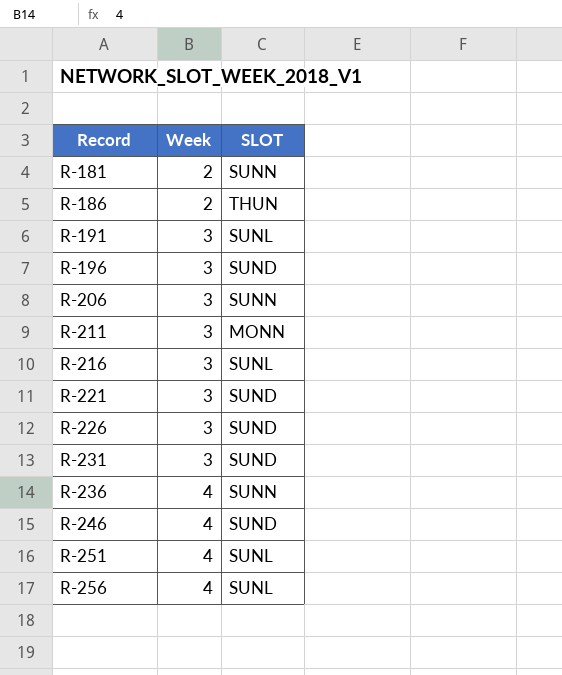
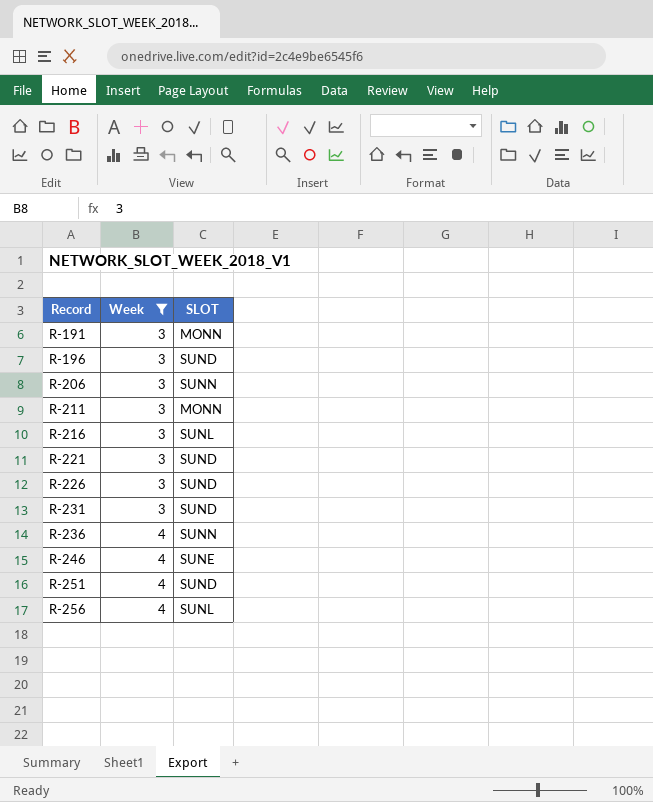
filter: none -> Week != 2
R-191 | SLOT: SUNL -> MONN
R-246 | SLOT: SUND -> SUNE
R-251 | SLOT: SUNL -> SUND

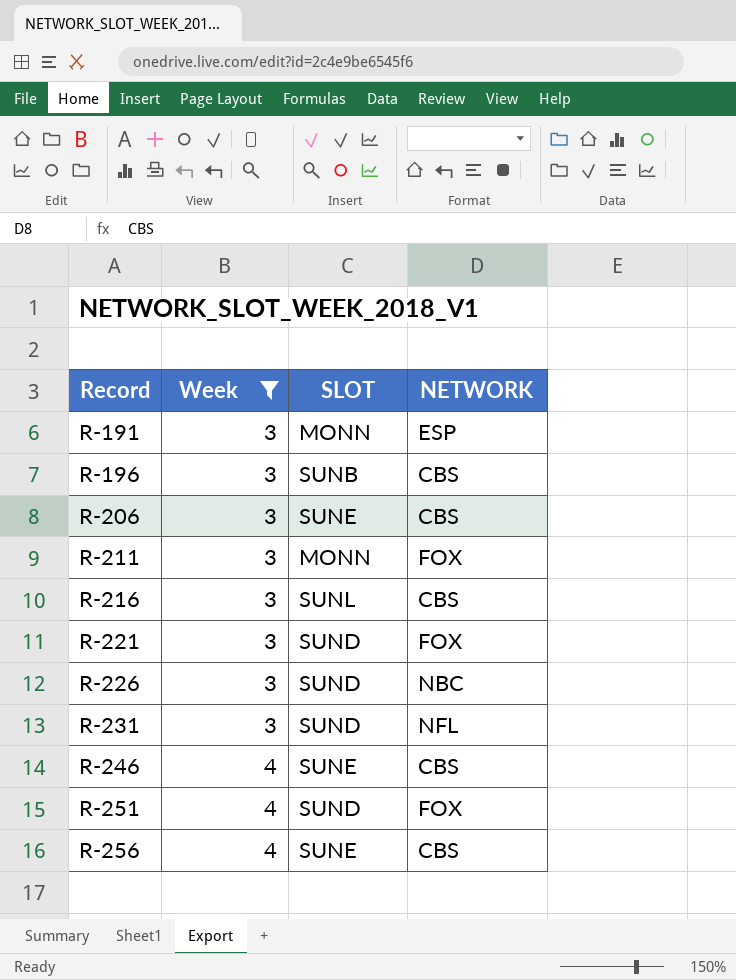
column NETWORK | position: none -> 4
row R-236: 4 | SUNN -> none
R-196 | SLOT: SUND -> SUNB
R-206 | SLOT: SUNN -> SUNE
R-256 | SLOT: SUNL -> SUNE

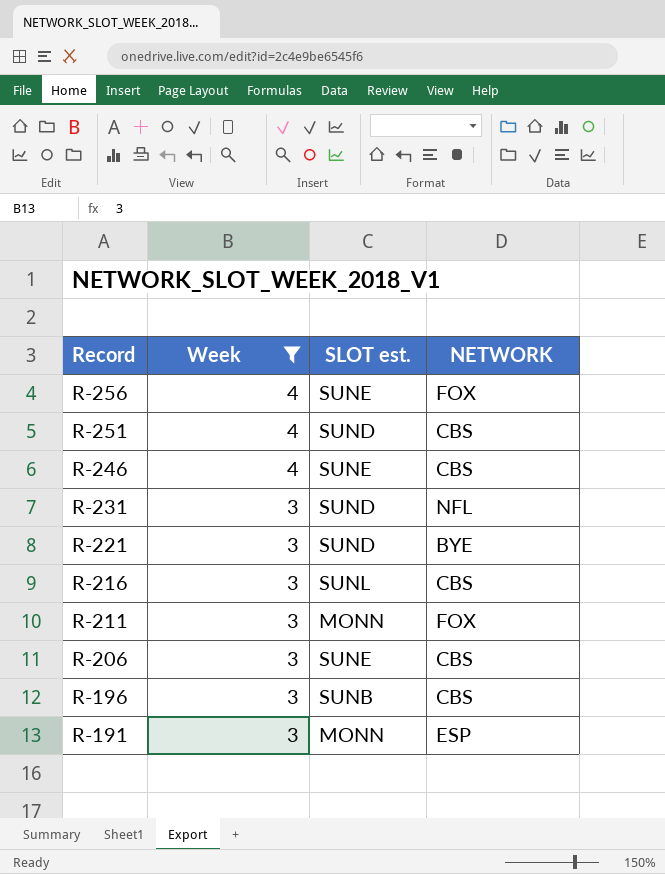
row order: Record ascending -> Record descending
column name: SLOT -> SLOT est.
row R-226: 3 | SUND | NBC -> none
R-256 | NETWORK: CBS -> FOX
R-251 | NETWORK: FOX -> CBS
R-221 | NETWORK: FOX -> BYE

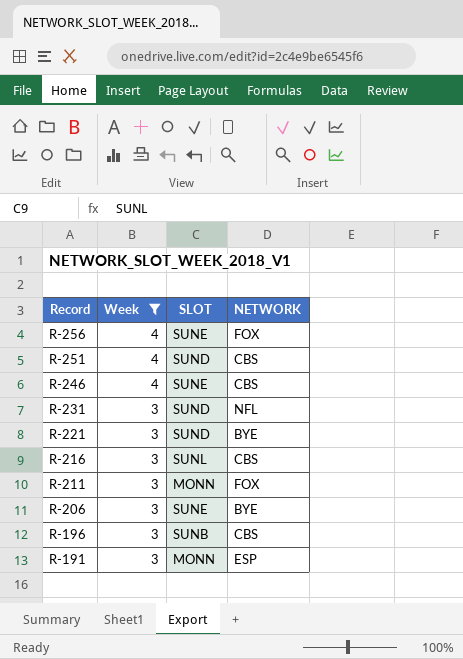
column name: SLOT est. -> SLOT
R-206 | NETWORK: CBS -> BYE

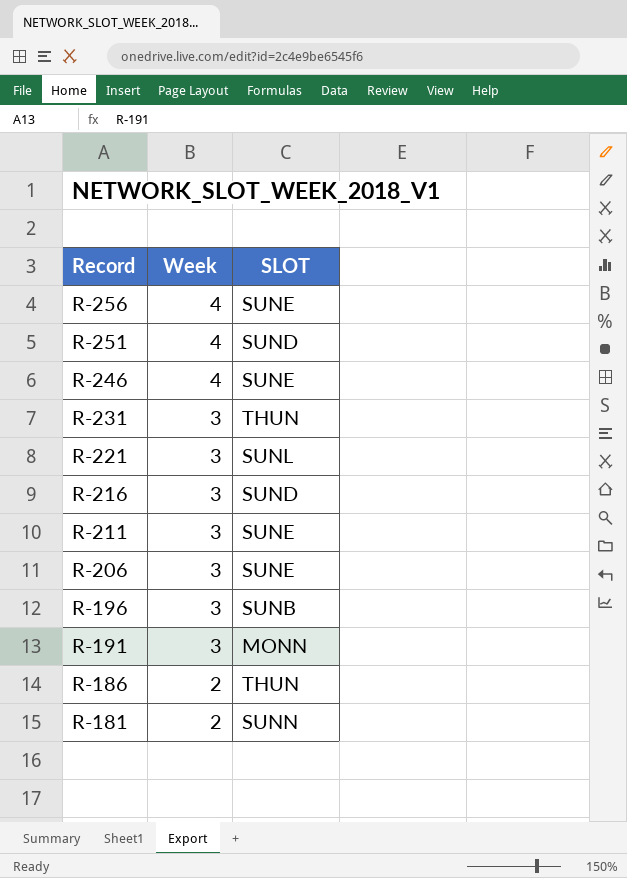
filter: Week != 2 -> none
column NETWORK | position: 4 -> none
R-231 | SLOT: SUND -> THUN
R-221 | SLOT: SUND -> SUNL
R-216 | SLOT: SUNL -> SUND
R-211 | SLOT: MONN -> SUNE

